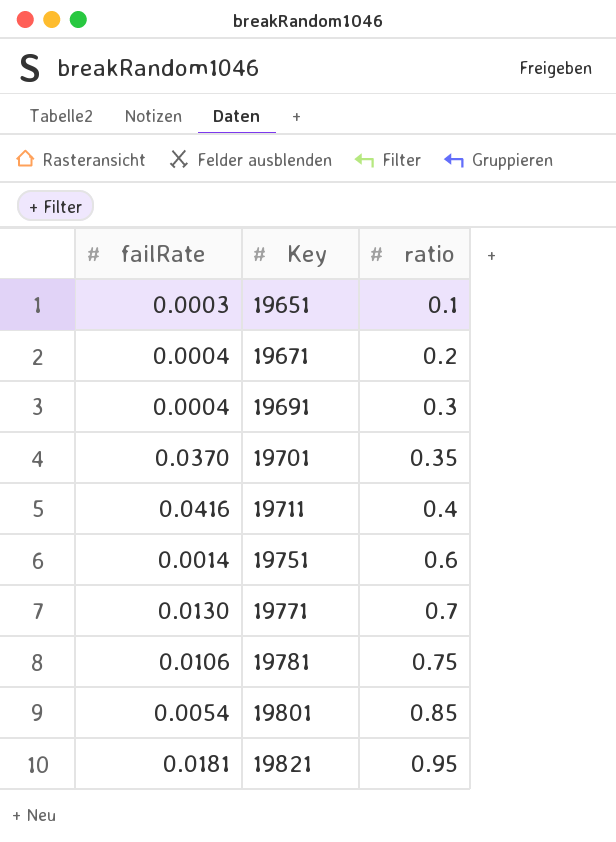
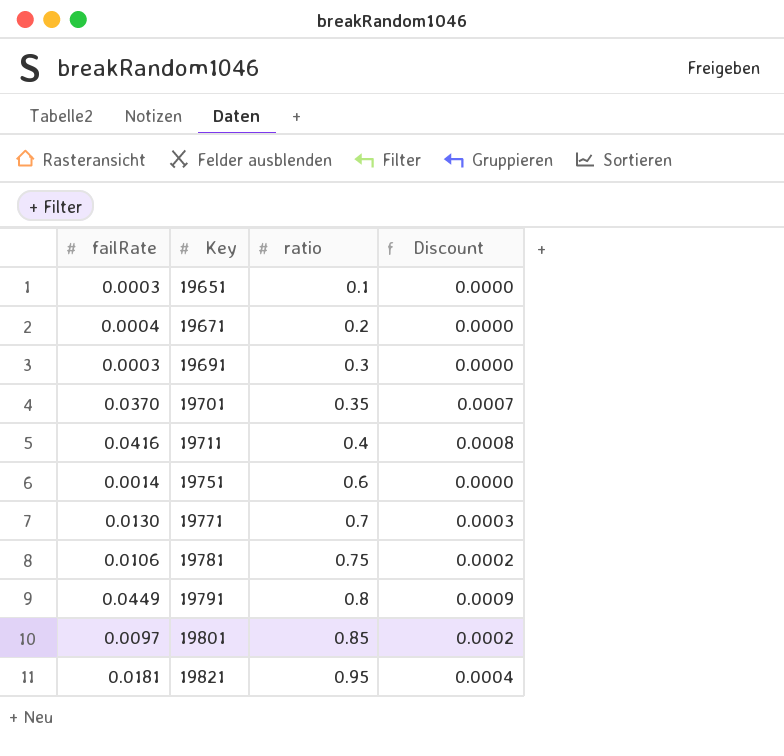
column Discount | formula: none -> [failRate] * 0.02
19691 | failRate: 0.0004 -> 0.0003
row 19791: none -> 0.0449 | 0.8 | 0.0009
19801 | failRate: 0.0054 -> 0.0097

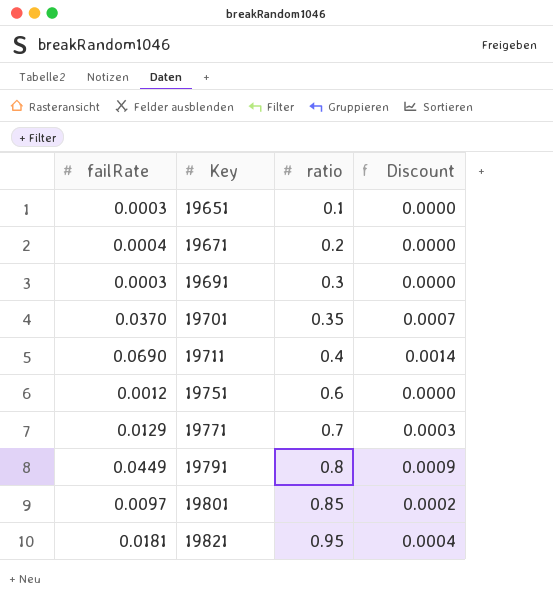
row 19781: 0.0106 | 0.75 | 0.0002 -> none
19711 | failRate: 0.0416 -> 0.0690
19711 | Discount: 0.0008 -> 0.0014
19751 | failRate: 0.0014 -> 0.0012
19771 | failRate: 0.0130 -> 0.0129

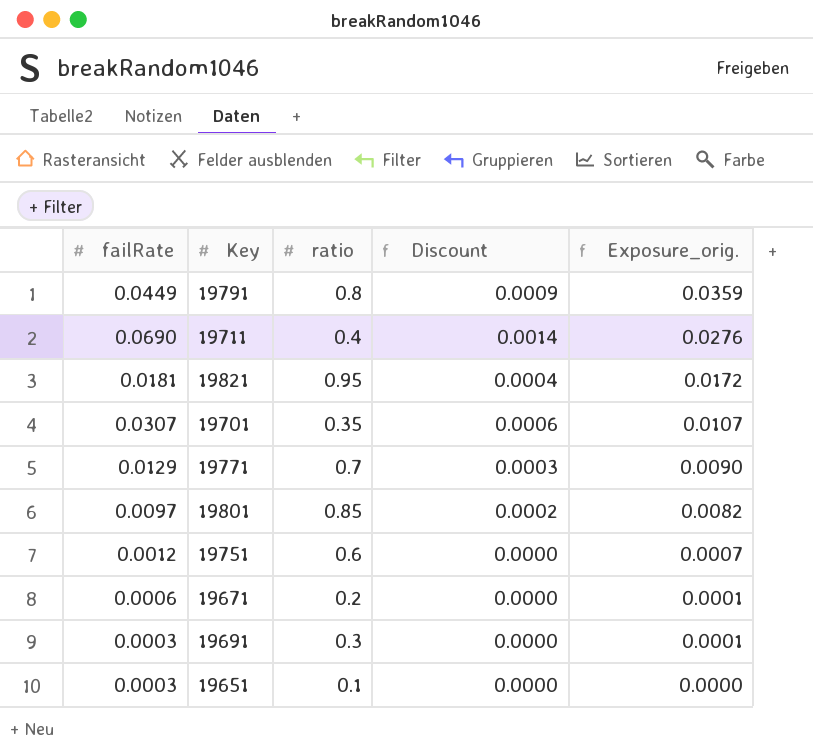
row order: Key ascending -> Exposure_orig. descending
column Exposure_orig. | formula: none -> [failRate] * [ratio]
19701 | failRate: 0.0370 -> 0.0307
19701 | Discount: 0.0007 -> 0.0006
19671 | failRate: 0.0004 -> 0.0006

